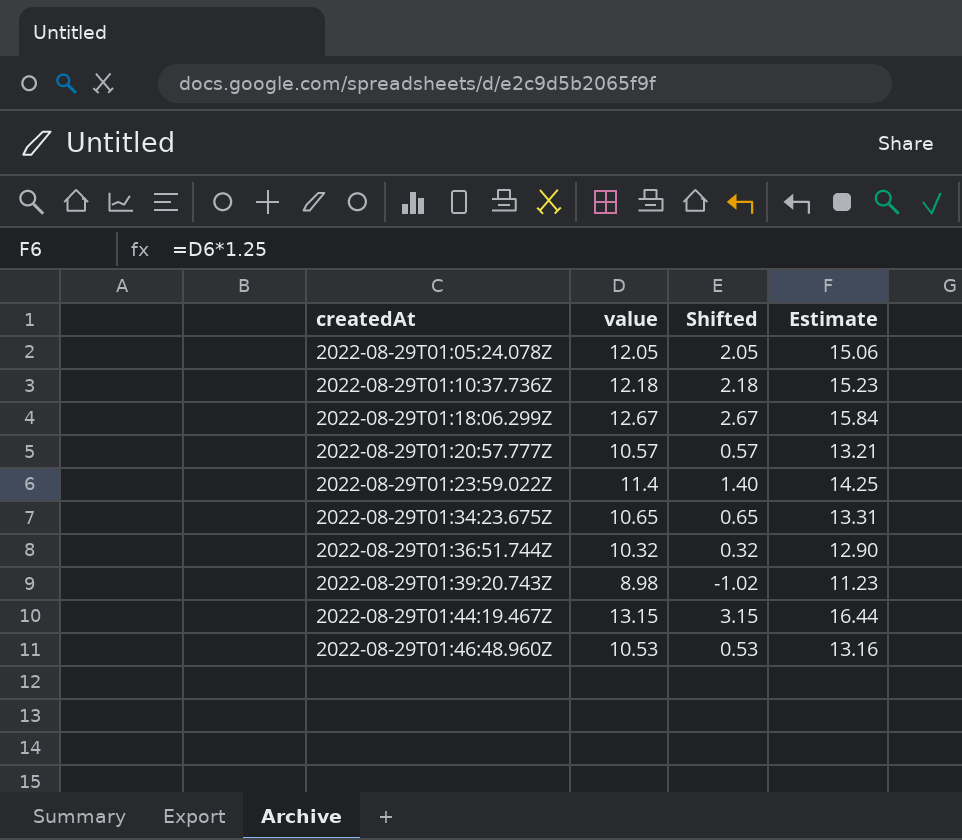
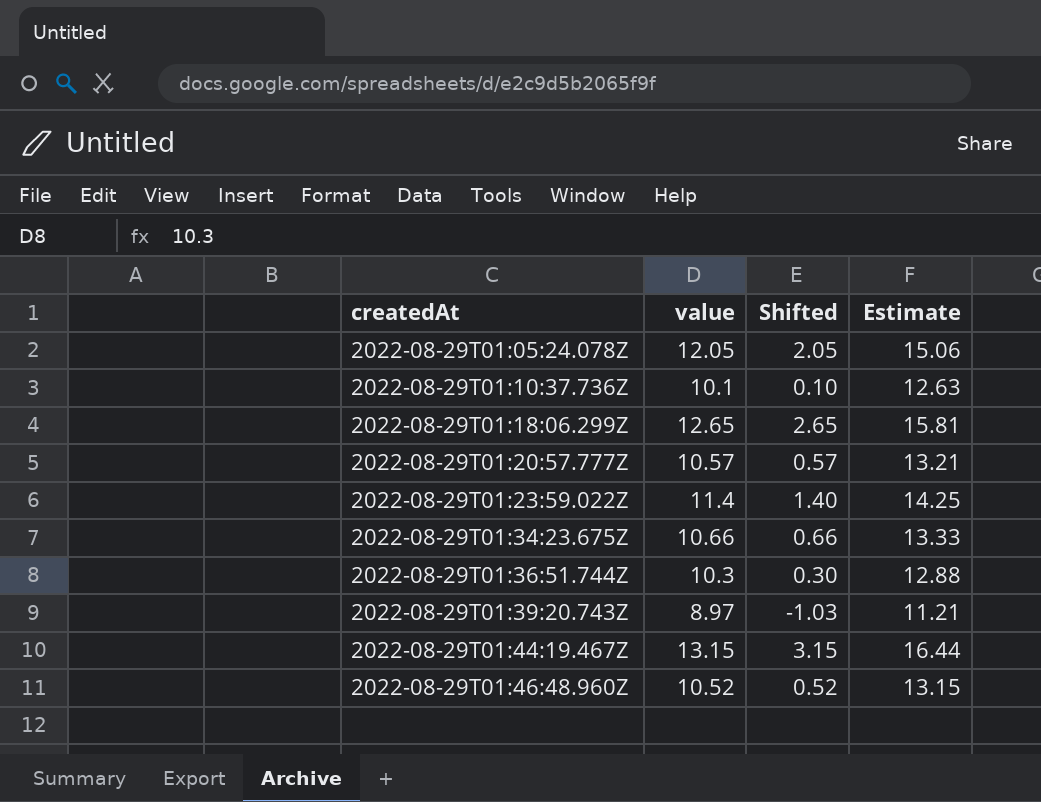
2022-08-29T01:10:37.736Z | value: 12.18 -> 10.1
2022-08-29T01:10:37.736Z | Shifted: 2.18 -> 0.10
2022-08-29T01:10:37.736Z | Estimate: 15.23 -> 12.63
2022-08-29T01:18:06.299Z | value: 12.67 -> 12.65
2022-08-29T01:18:06.299Z | Shifted: 2.67 -> 2.65
2022-08-29T01:18:06.299Z | Estimate: 15.84 -> 15.81
2022-08-29T01:34:23.675Z | value: 10.65 -> 10.66
2022-08-29T01:34:23.675Z | Shifted: 0.65 -> 0.66
2022-08-29T01:34:23.675Z | Estimate: 13.31 -> 13.33
2022-08-29T01:36:51.744Z | value: 10.32 -> 10.3
2022-08-29T01:36:51.744Z | Shifted: 0.32 -> 0.30
2022-08-29T01:36:51.744Z | Estimate: 12.90 -> 12.88
2022-08-29T01:39:20.743Z | value: 8.98 -> 8.97
2022-08-29T01:39:20.743Z | Shifted: -1.02 -> -1.03
2022-08-29T01:39:20.743Z | Estimate: 11.23 -> 11.21
2022-08-29T01:46:48.960Z | value: 10.53 -> 10.52
2022-08-29T01:46:48.960Z | Shifted: 0.53 -> 0.52
2022-08-29T01:46:48.960Z | Estimate: 13.16 -> 13.15

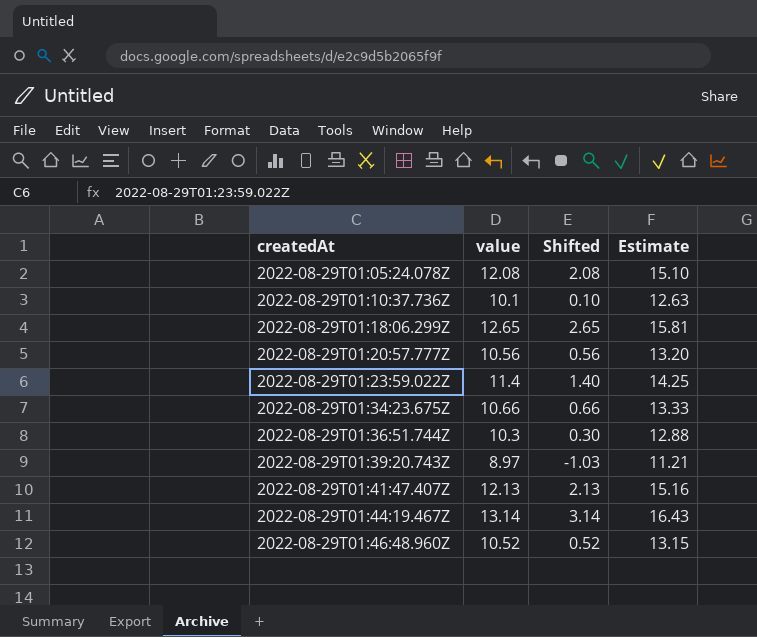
2022-08-29T01:05:24.078Z | value: 12.05 -> 12.08
2022-08-29T01:05:24.078Z | Shifted: 2.05 -> 2.08
2022-08-29T01:05:24.078Z | Estimate: 15.06 -> 15.10
2022-08-29T01:20:57.777Z | value: 10.57 -> 10.56
2022-08-29T01:20:57.777Z | Shifted: 0.57 -> 0.56
2022-08-29T01:20:57.777Z | Estimate: 13.21 -> 13.20
row 2022-08-29T01:41:47.407Z: none -> 12.13 | 2.13 | 15.16
2022-08-29T01:44:19.467Z | value: 13.15 -> 13.14
2022-08-29T01:44:19.467Z | Shifted: 3.15 -> 3.14
2022-08-29T01:44:19.467Z | Estimate: 16.44 -> 16.43

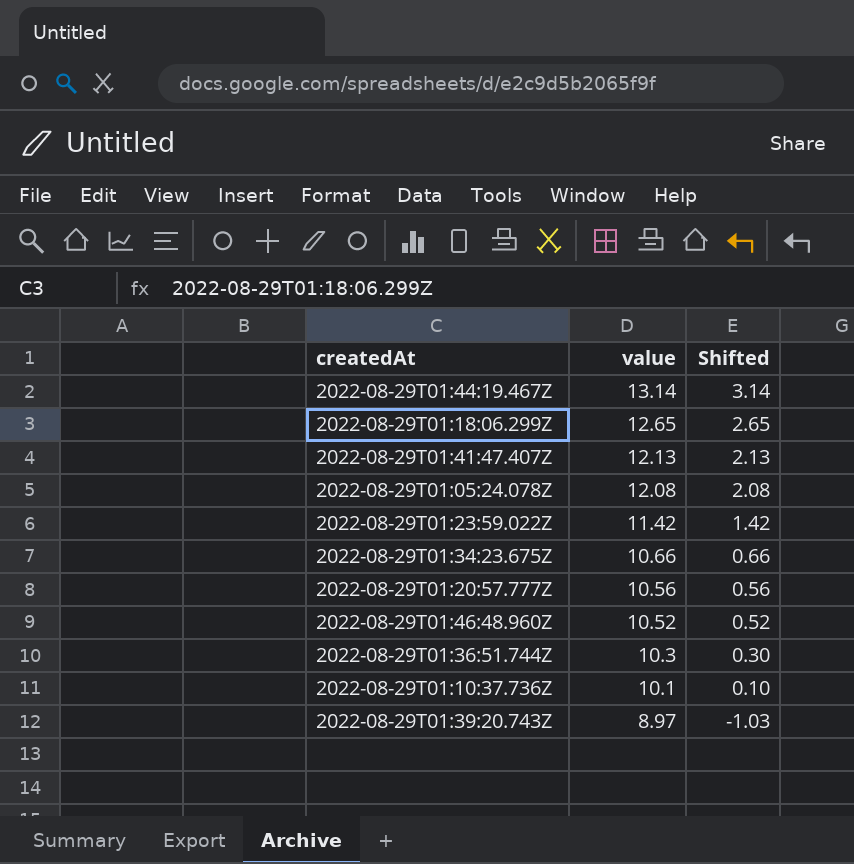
row order: createdAt ascending -> value descending
column Estimate | formula: [value] * 1.25 -> none
2022-08-29T01:23:59.022Z | value: 11.4 -> 11.42
2022-08-29T01:23:59.022Z | Shifted: 1.40 -> 1.42

